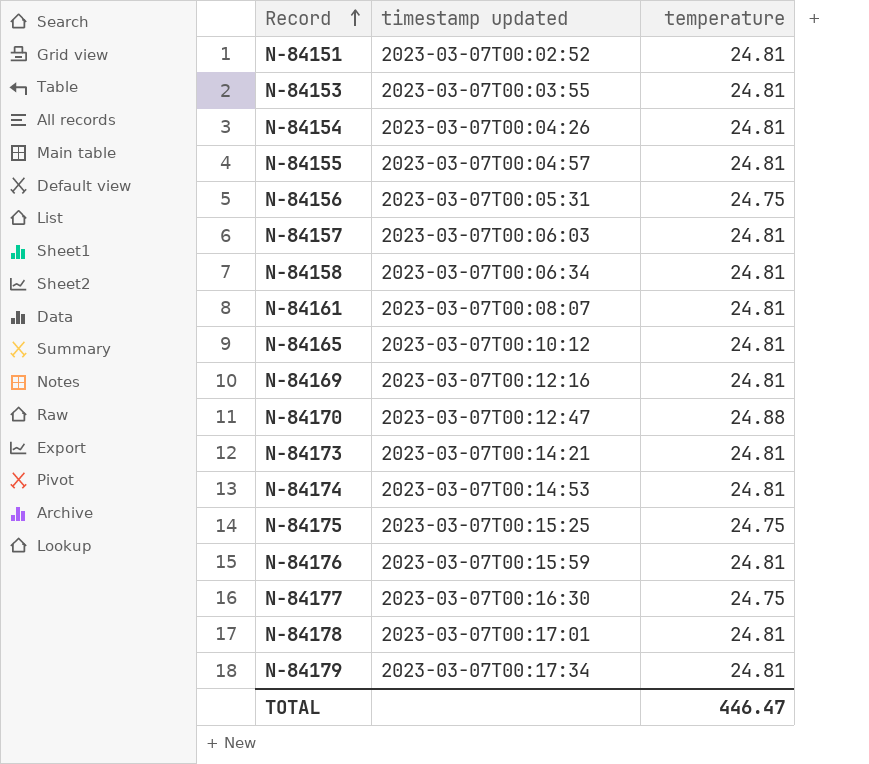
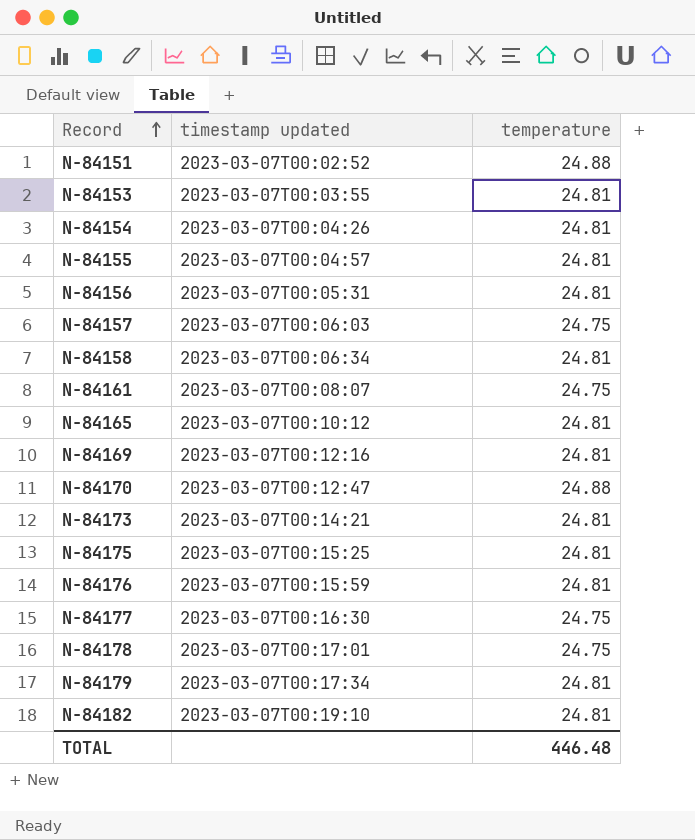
row N-84174: 2023-03-07T00:14:53 | 24.81 -> none
N-84151 | temperature: 24.81 -> 24.88
N-84156 | temperature: 24.75 -> 24.81
N-84157 | temperature: 24.81 -> 24.75
N-84161 | temperature: 24.81 -> 24.75
N-84175 | temperature: 24.75 -> 24.81
N-84178 | temperature: 24.81 -> 24.75
row N-84182: none -> 2023-03-07T00:19:10 | 24.81
TOTAL | temperature: 446.47 -> 446.48

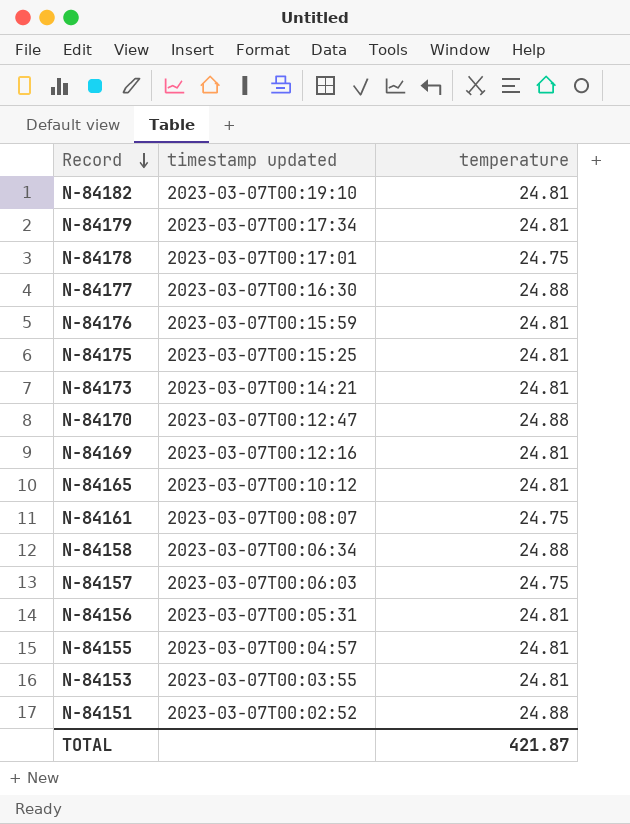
row order: Record ascending -> Record descending
row N-84154: 2023-03-07T00:04:26 | 24.81 -> none
N-84177 | temperature: 24.75 -> 24.88
N-84158 | temperature: 24.81 -> 24.88
TOTAL | temperature: 446.48 -> 421.87

